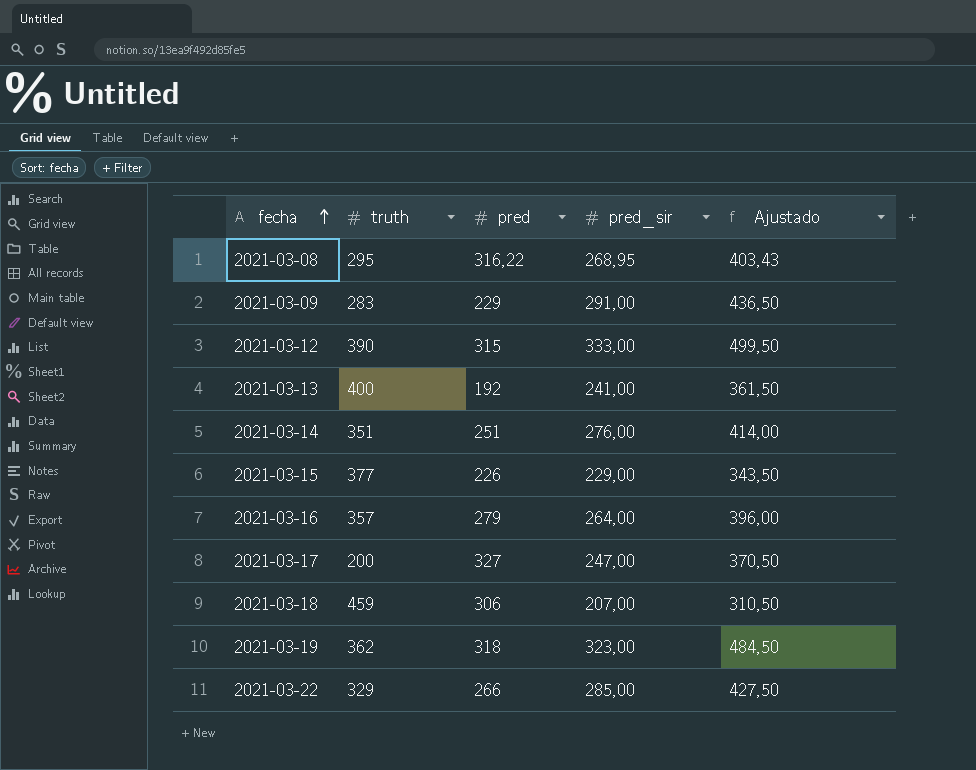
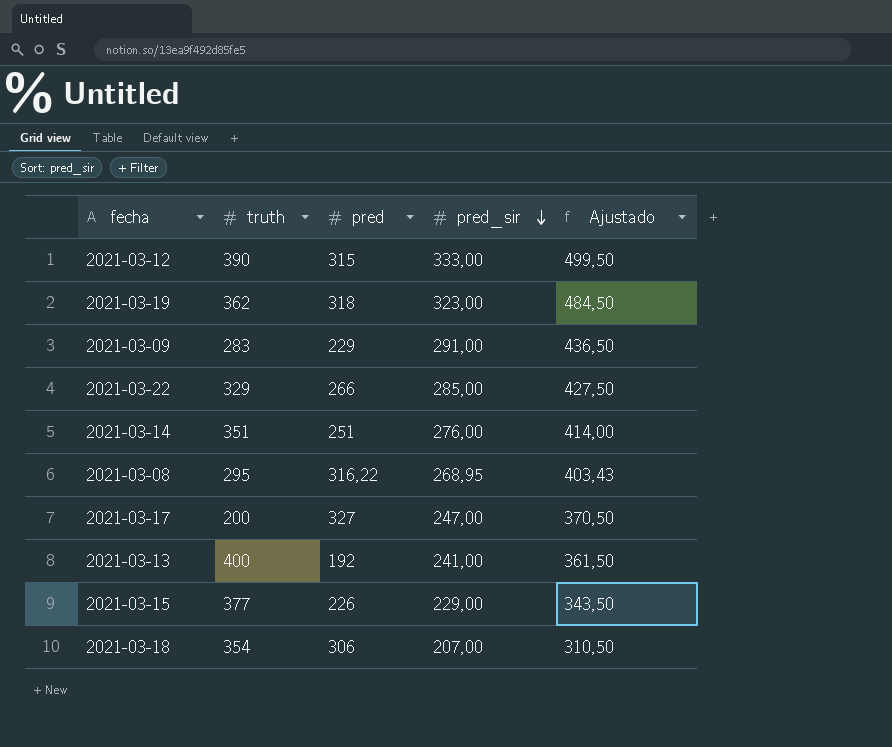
row order: fecha ascending -> pred_sir descending
row 2021-03-16: 357 | 279 | 264,00 | 396,00 -> none
2021-03-18 | truth: 459 -> 354

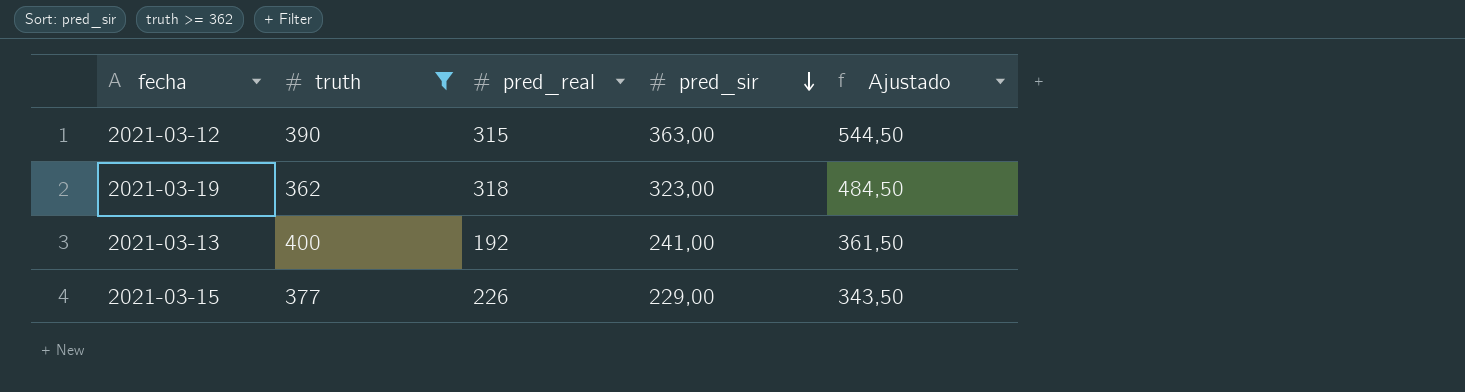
filter: none -> truth >= 362
column name: pred -> pred_real
2021-03-12 | pred_sir: 333,00 -> 363,00
2021-03-12 | Ajustado: 499,50 -> 544,50

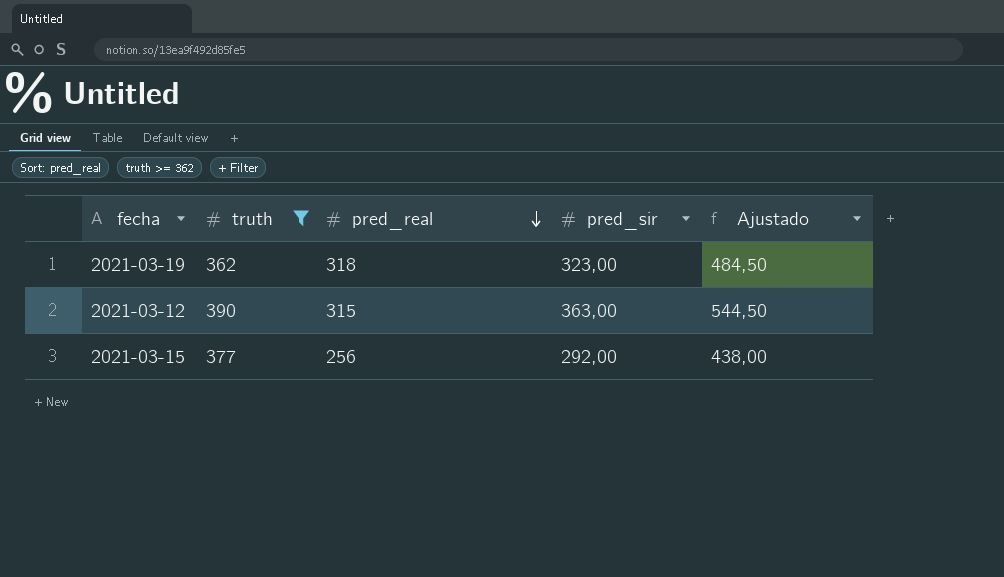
row order: pred_sir descending -> pred_real descending
row 2021-03-13: 400 | 192 | 241,00 | 361,50 -> none
2021-03-15 | pred_real: 226 -> 256
2021-03-15 | pred_sir: 229,00 -> 292,00
2021-03-15 | Ajustado: 343,50 -> 438,00

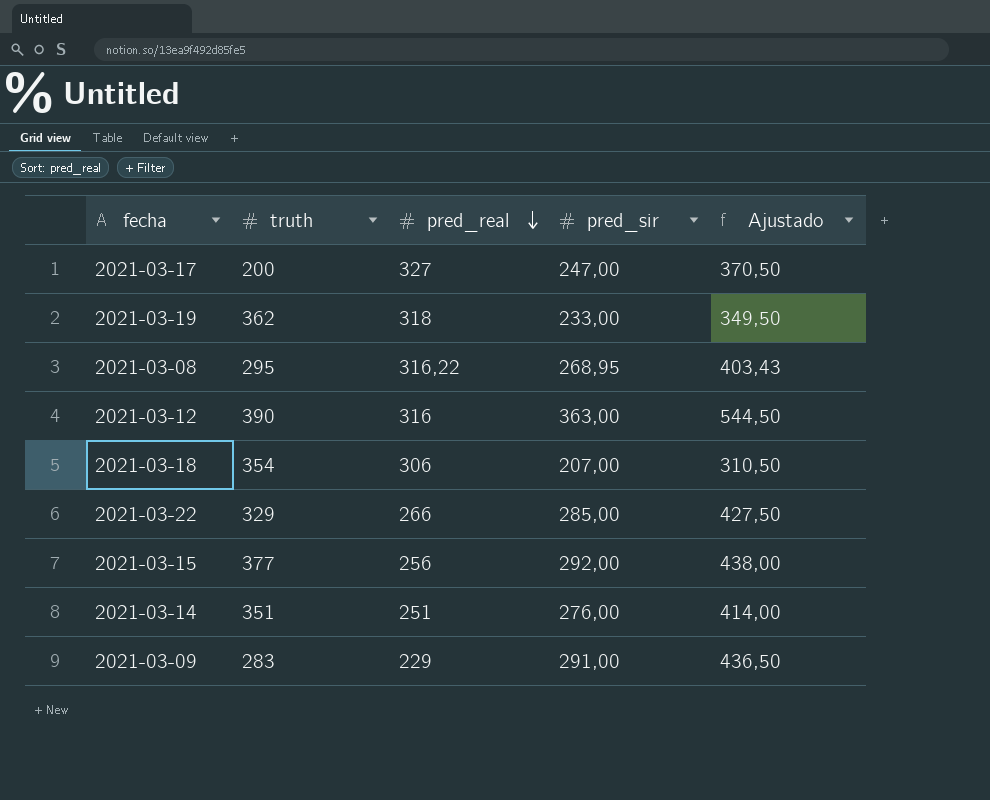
filter: truth >= 362 -> none
2021-03-19 | pred_sir: 323,00 -> 233,00
2021-03-19 | Ajustado: 484,50 -> 349,50
2021-03-12 | pred_real: 315 -> 316

